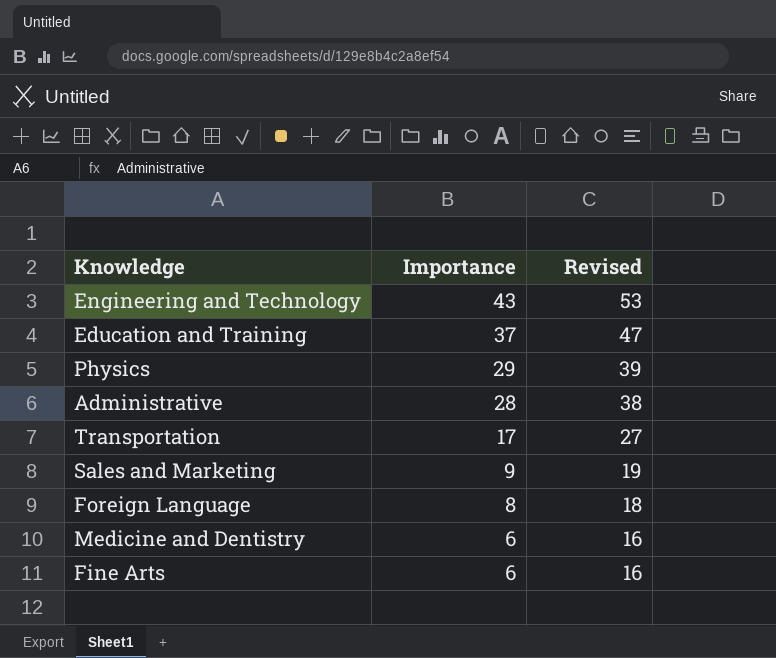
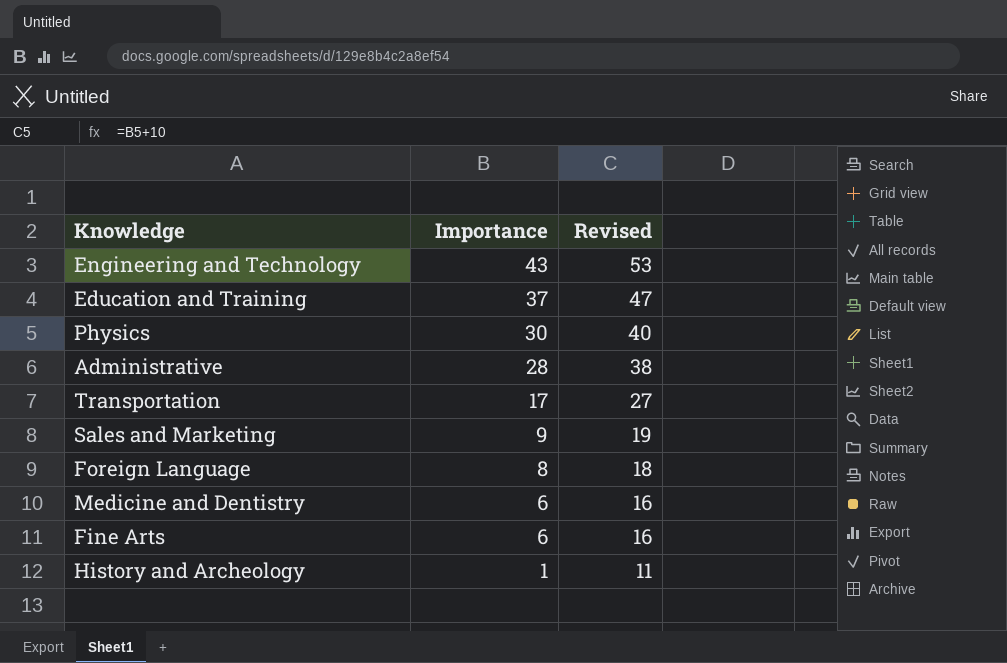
Physics | Importance: 29 -> 30
Physics | Revised: 39 -> 40
row History and Archeology: none -> 1 | 11

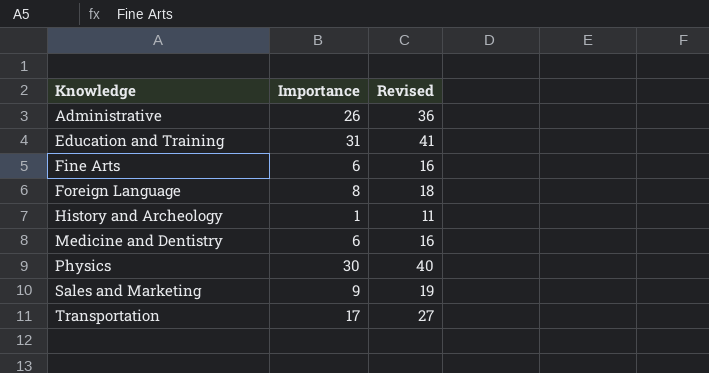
row order: Importance descending -> Knowledge ascending
row Engineering and Technology: 43 | 53 -> none
Administrative | Importance: 28 -> 26
Administrative | Revised: 38 -> 36
Education and Training | Importance: 37 -> 31
Education and Training | Revised: 47 -> 41

